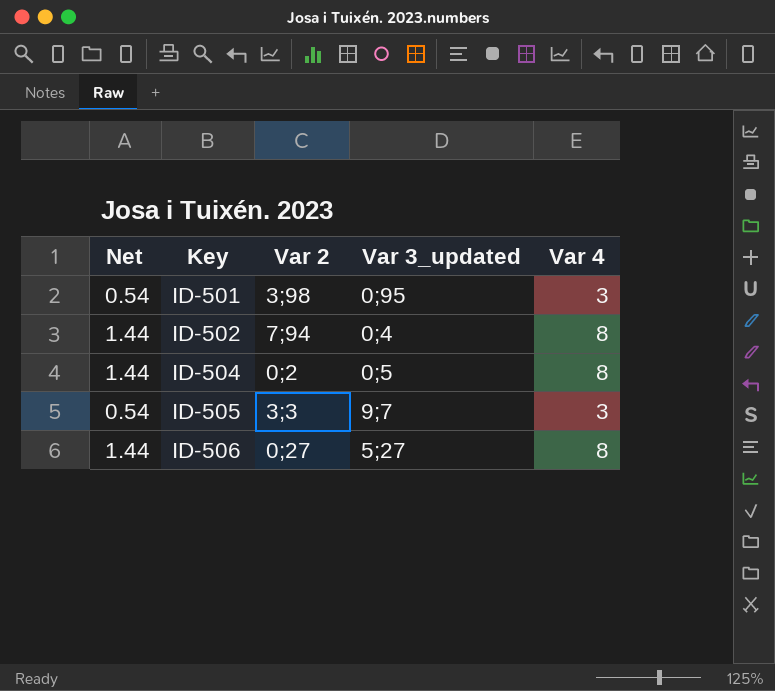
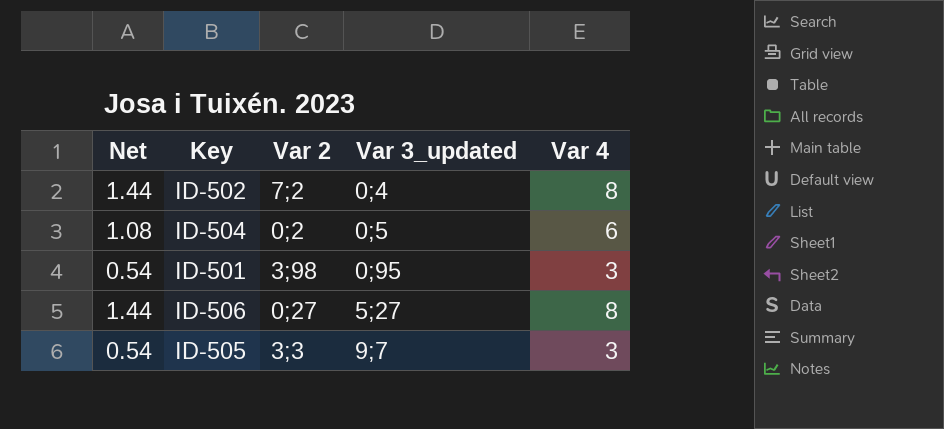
row order: Key ascending -> Var 3_updated ascending
ID-502 | Var 2: 7;94 -> 7;2
ID-504 | Net: 1.44 -> 1.08
ID-504 | Var 4: 8 -> 6

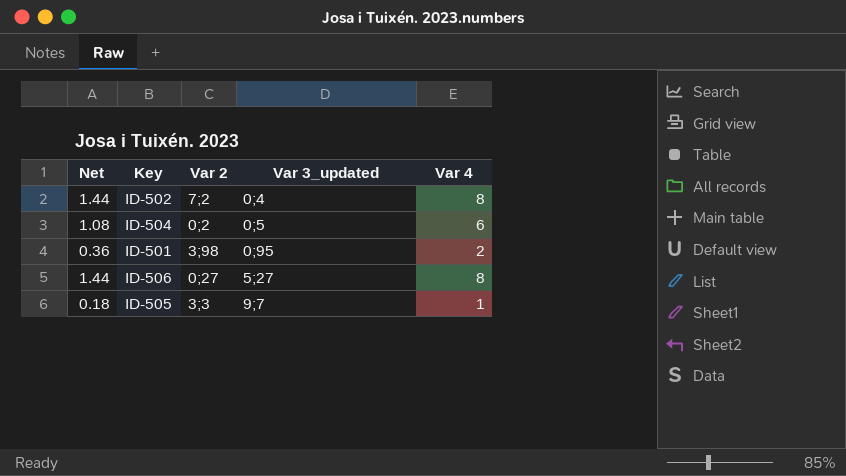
ID-501 | Net: 0.54 -> 0.36
ID-501 | Var 4: 3 -> 2
ID-505 | Net: 0.54 -> 0.18
ID-505 | Var 4: 3 -> 1

